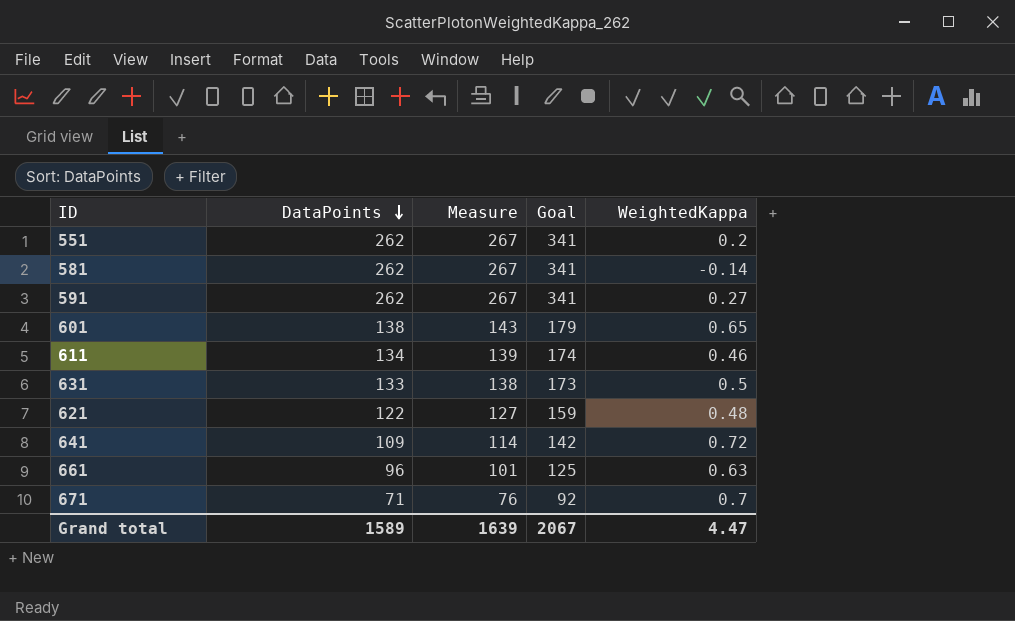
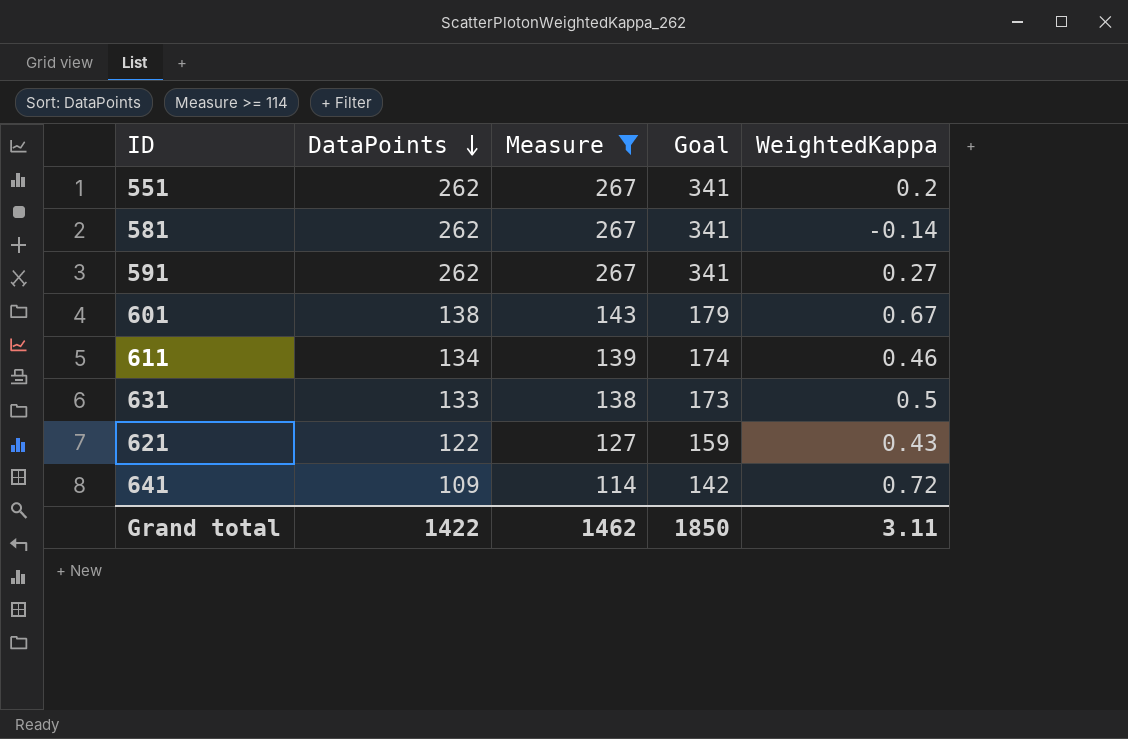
filter: none -> Measure >= 114
601 | WeightedKappa: 0.65 -> 0.67
621 | WeightedKappa: 0.48 -> 0.43
Grand total | DataPoints: 1589 -> 1422
Grand total | Measure: 1639 -> 1462
Grand total | Goal: 2067 -> 1850
Grand total | WeightedKappa: 4.47 -> 3.11

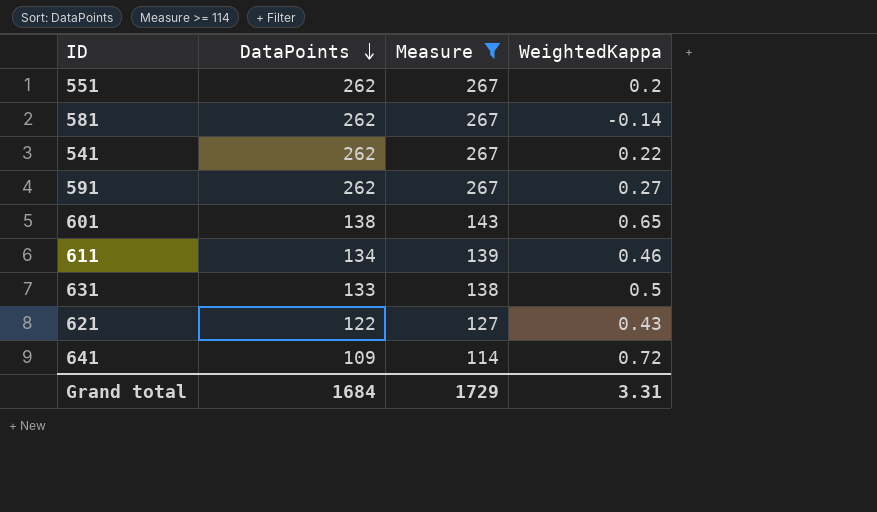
column Goal | formula: [DataPoints] * 1.3 -> none
row 541: none -> 262 | 267 | 0.22
601 | WeightedKappa: 0.67 -> 0.65
Grand total | DataPoints: 1422 -> 1684
Grand total | Measure: 1462 -> 1729
Grand total | WeightedKappa: 3.11 -> 3.31

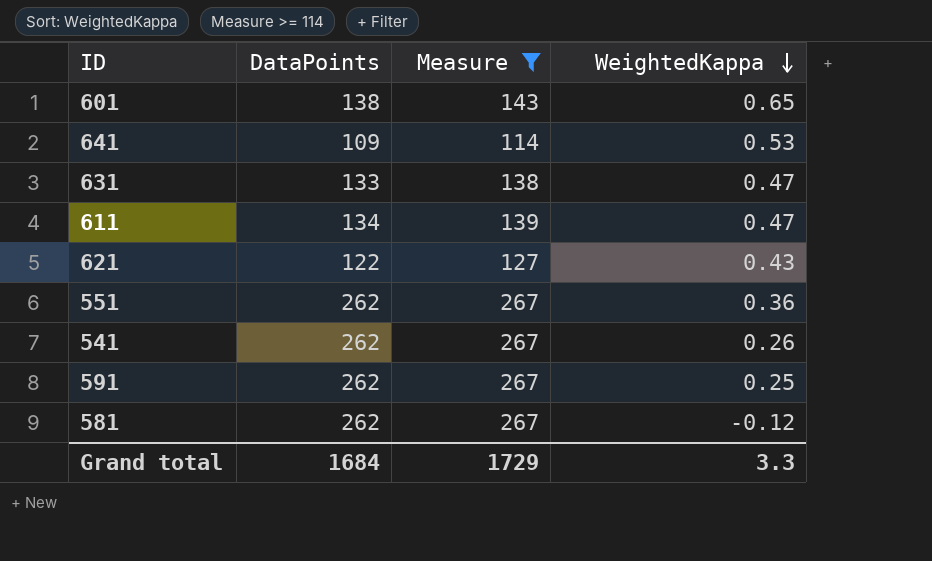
row order: DataPoints descending -> WeightedKappa descending
641 | WeightedKappa: 0.72 -> 0.53
631 | WeightedKappa: 0.5 -> 0.47
611 | WeightedKappa: 0.46 -> 0.47
551 | WeightedKappa: 0.2 -> 0.36
541 | WeightedKappa: 0.22 -> 0.26
591 | WeightedKappa: 0.27 -> 0.25
581 | WeightedKappa: -0.14 -> -0.12
Grand total | WeightedKappa: 3.31 -> 3.3

